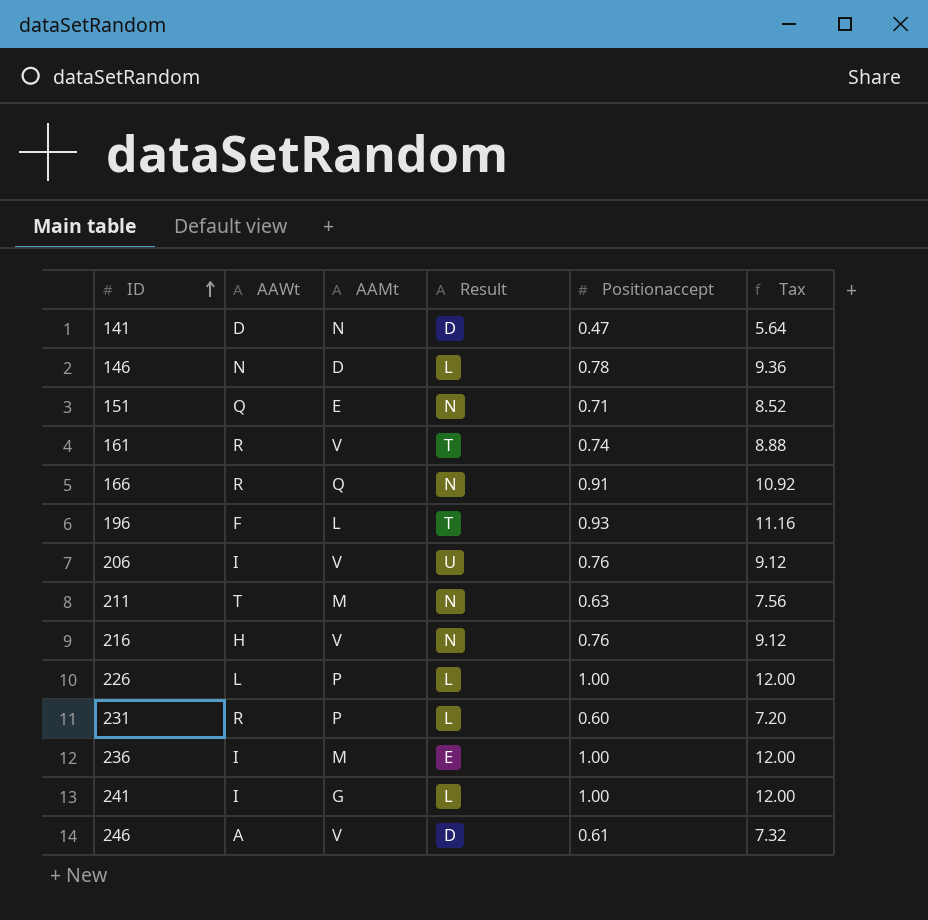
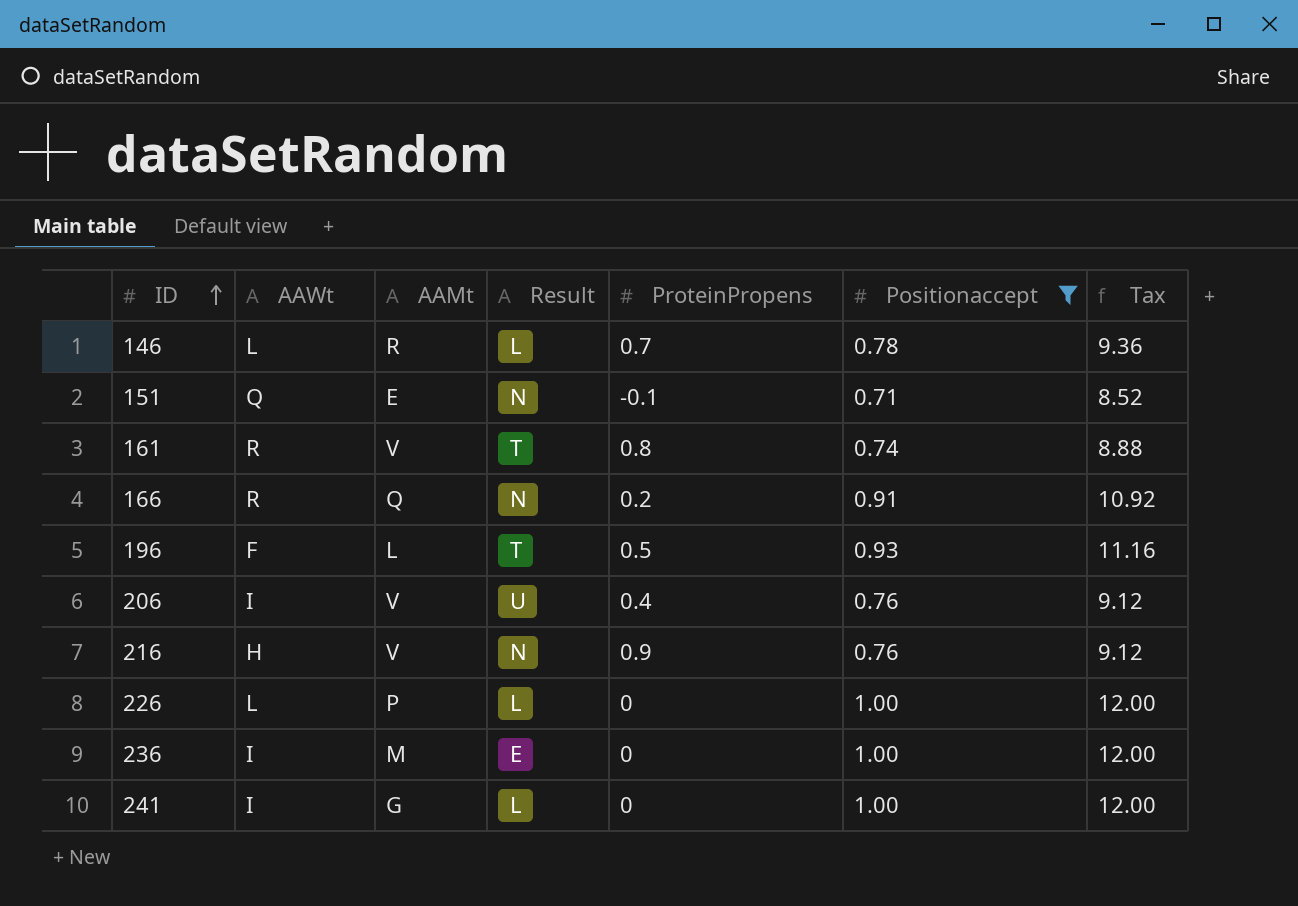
filter: none -> Positionaccept >= 0.71
column ProteinPropens | position: none -> 5
146 | AAWt: N -> L
146 | AAMt: D -> R

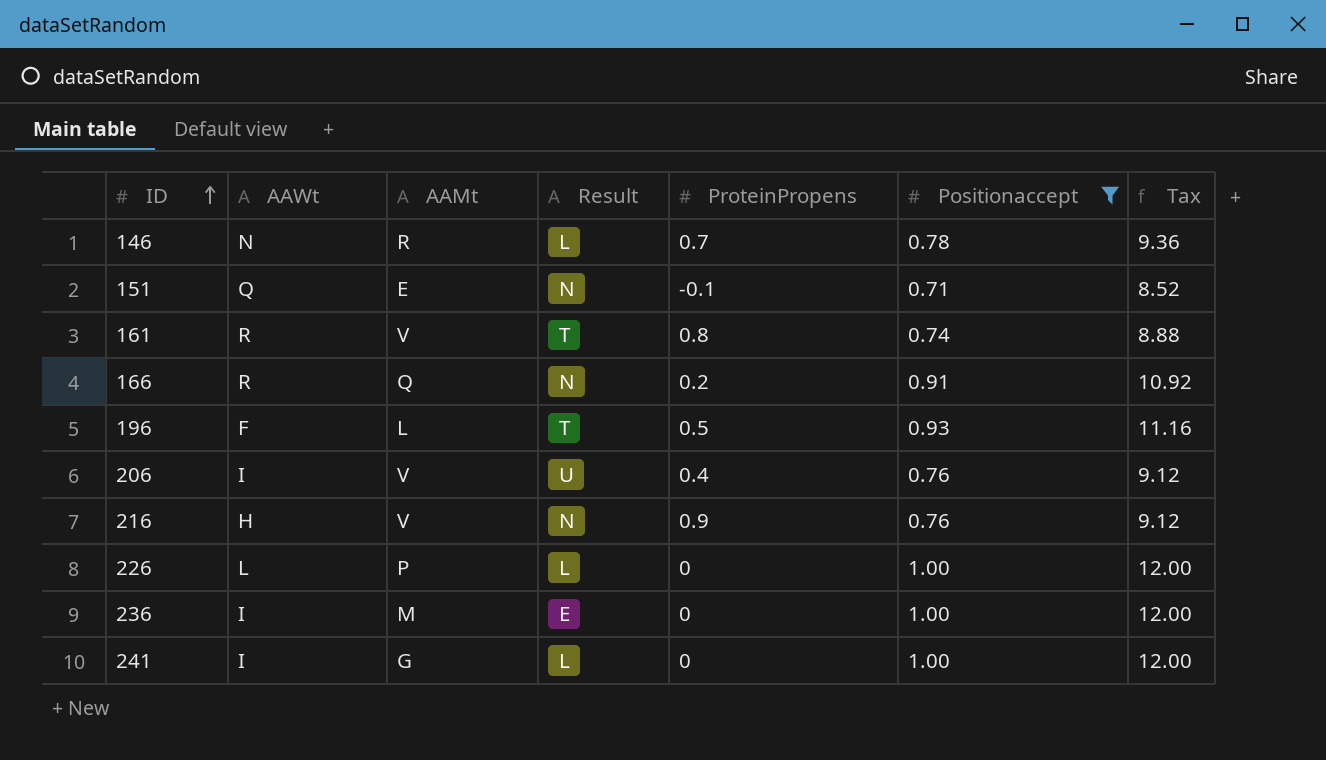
146 | AAWt: L -> N

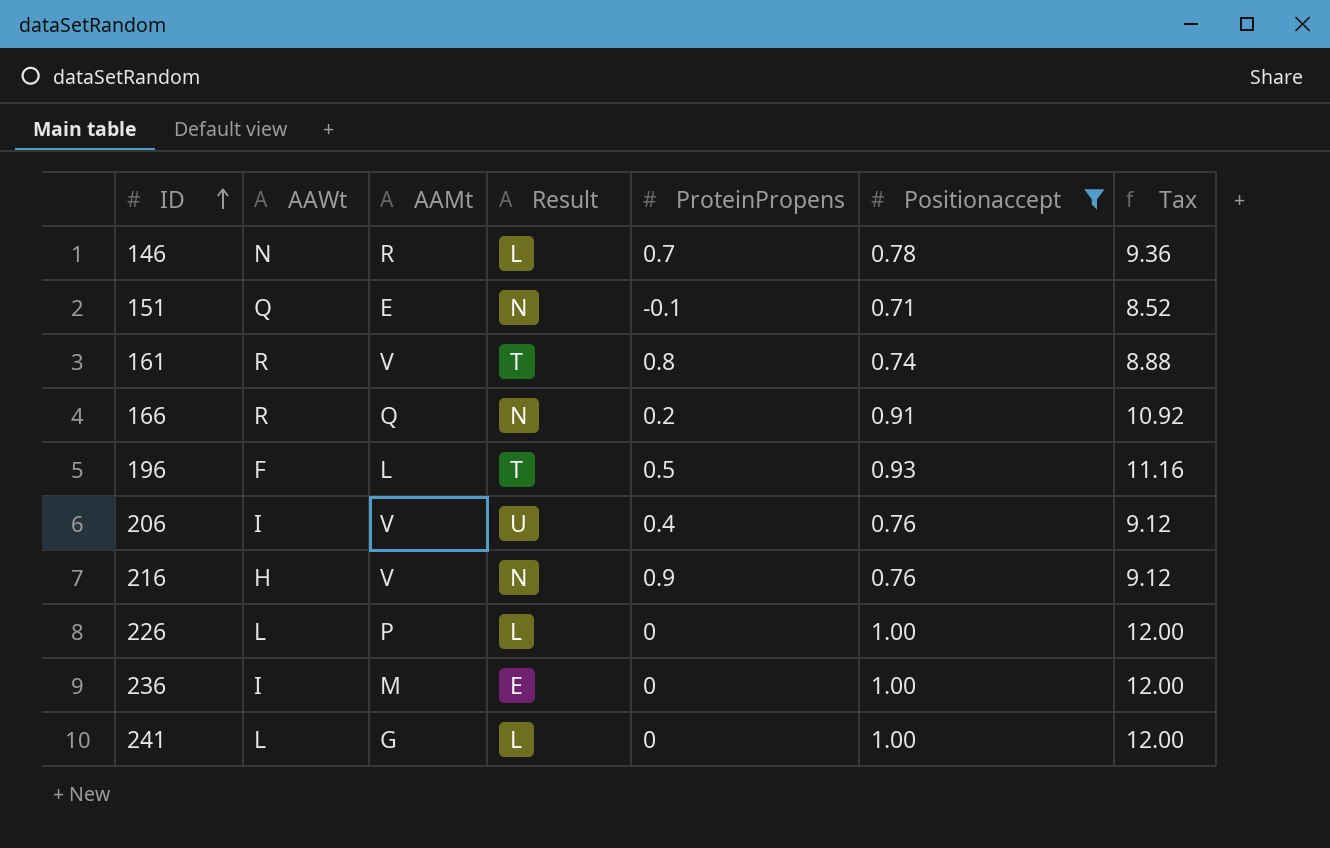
241 | AAWt: I -> L

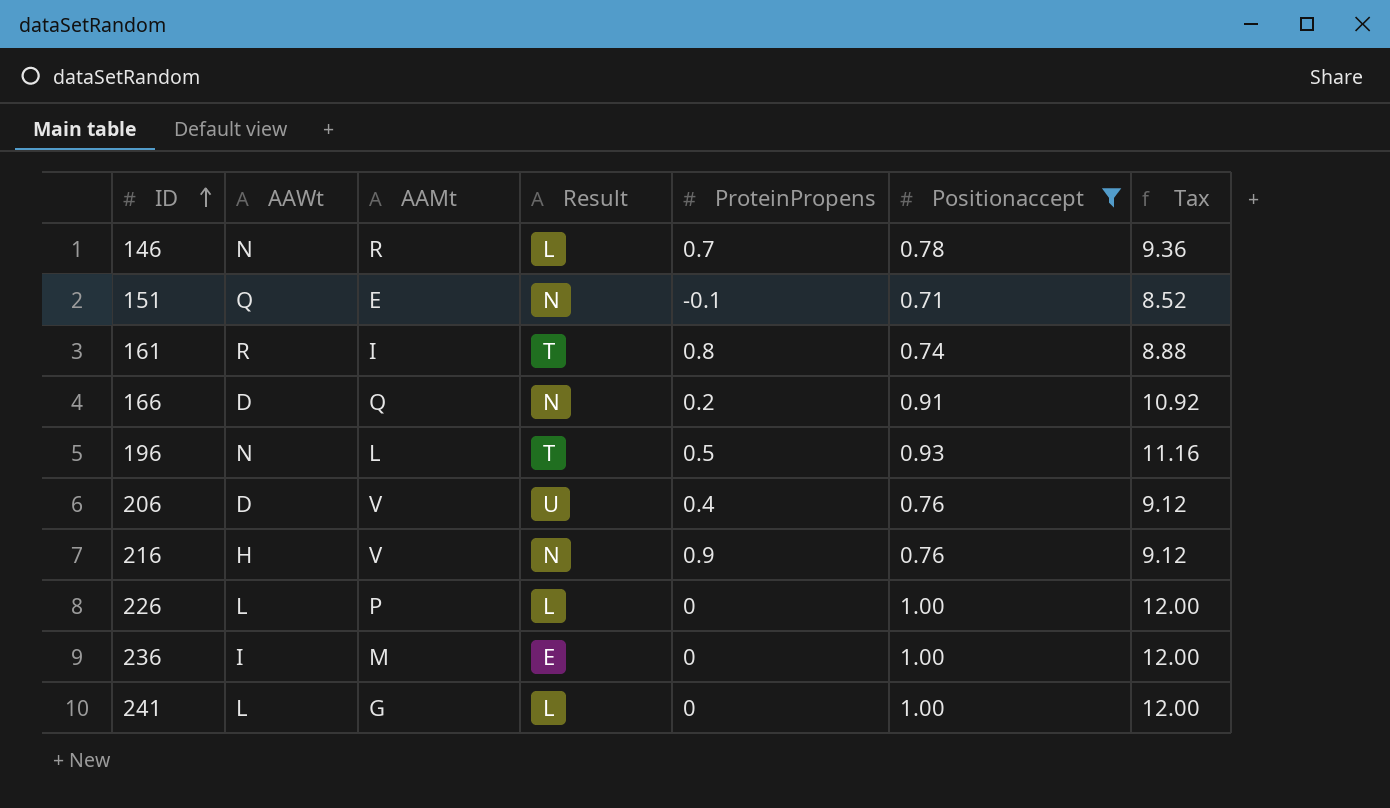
161 | AAMt: V -> I
166 | AAWt: R -> D
196 | AAWt: F -> N
206 | AAWt: I -> D

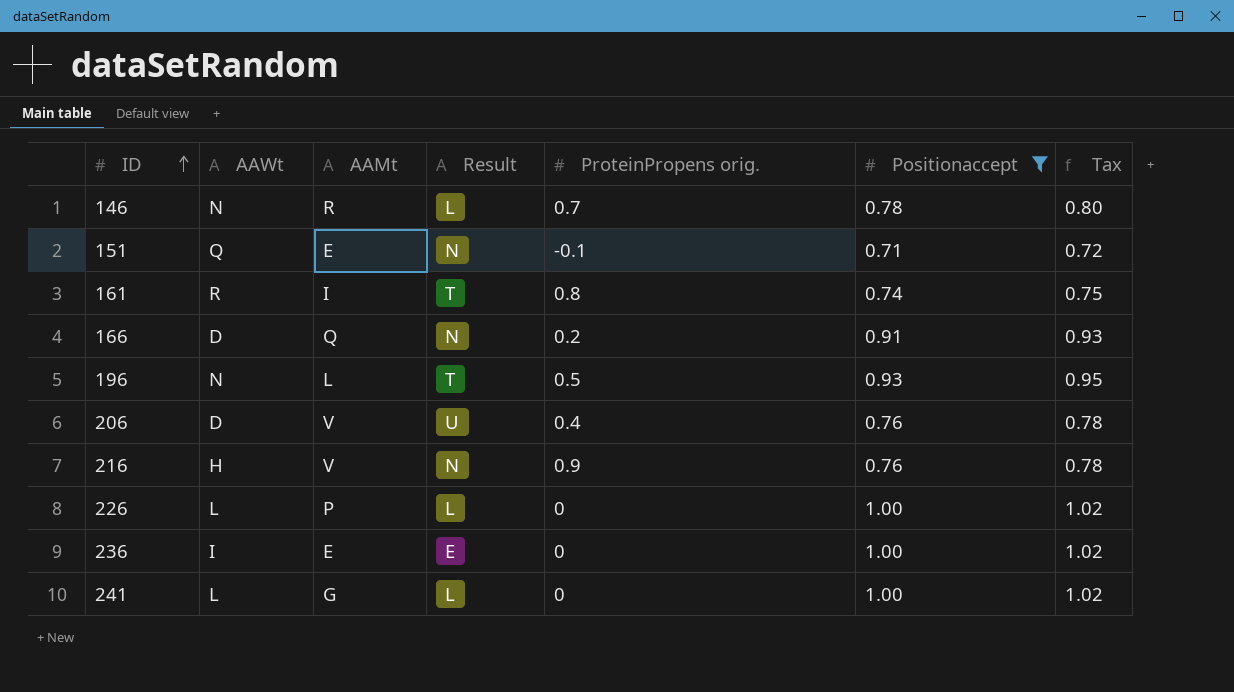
column name: ProteinPropens -> ProteinPropens orig.
column Tax | formula: [Positionaccept] * 12 -> [Positionaccept] * 1.02
236 | AAMt: M -> E

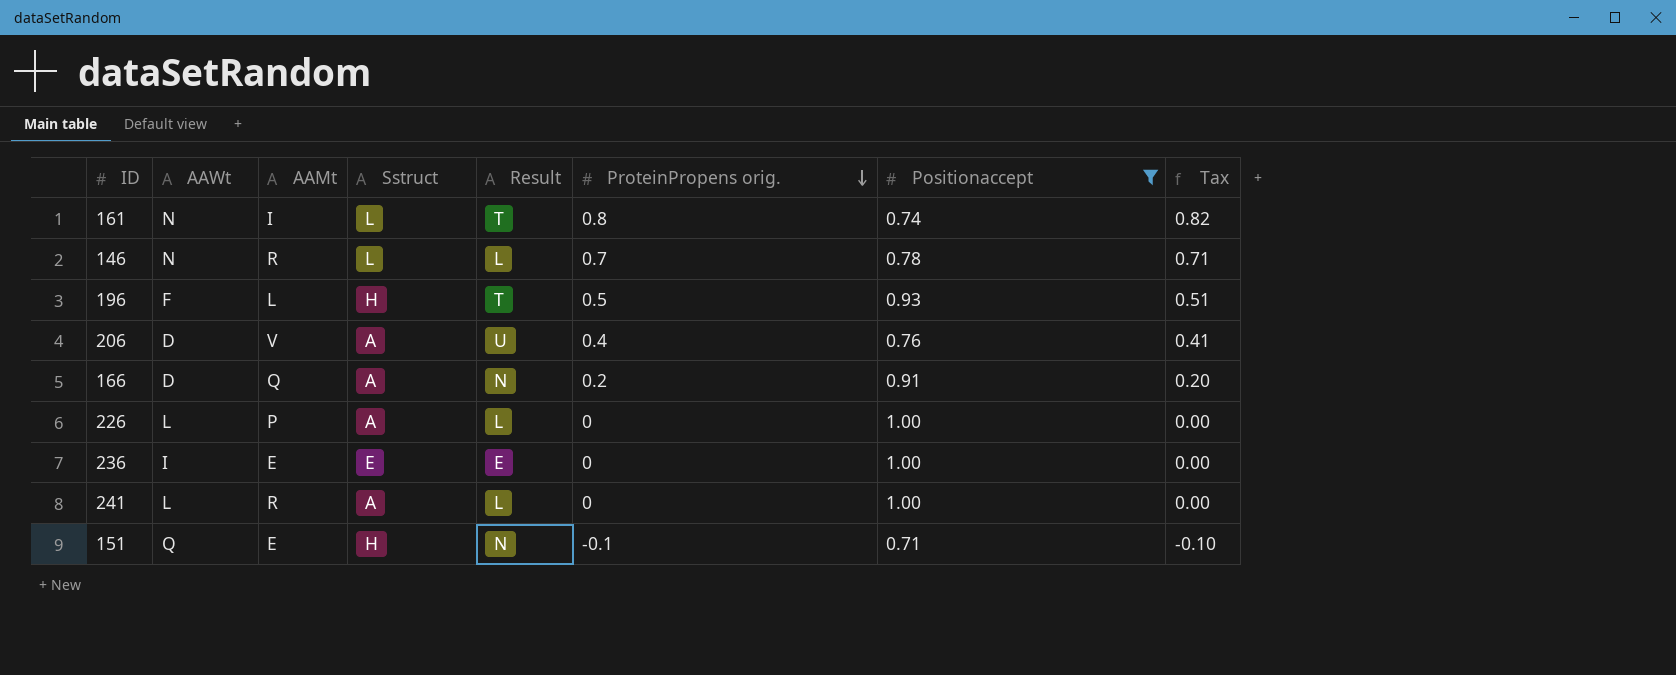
row order: ID ascending -> ProteinPropens orig. descending
column Sstruct | position: none -> 4
column Tax | formula: [Positionaccept] * 1.02 -> [ProteinPropens orig.] * 1.02
row 216: H | V | N | 0.9 | 0.76 | 0.78 -> none
161 | AAWt: R -> N
196 | AAWt: N -> F
241 | AAMt: G -> R

